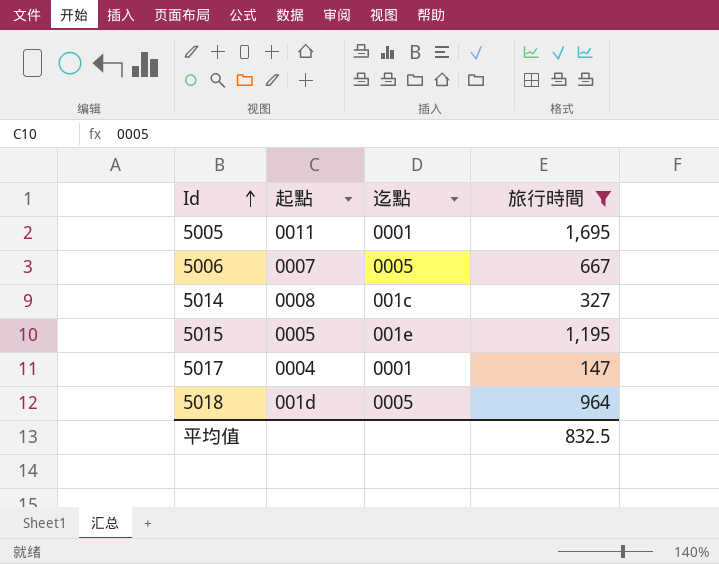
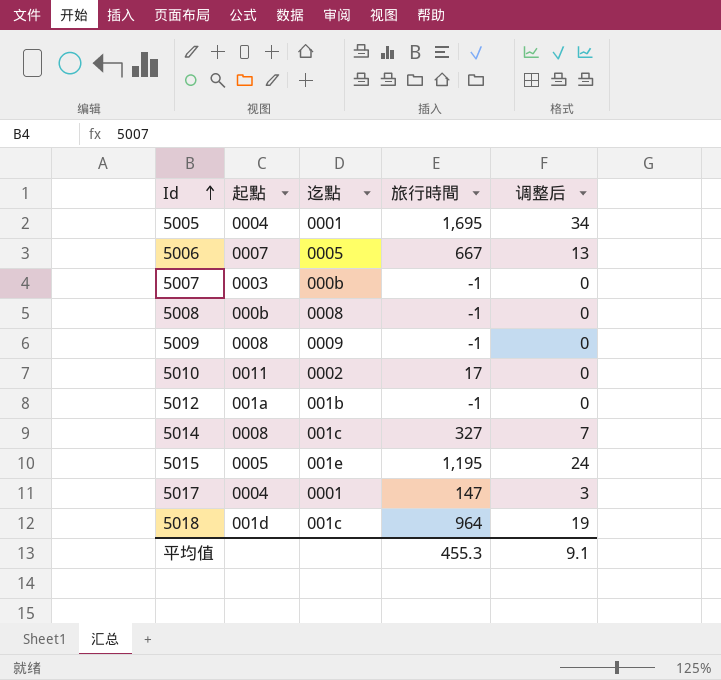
filter: 旅行時間 >= 147 -> none
column 调整后 | formula: none -> [旅行時間] * 0.02
5005 | 起點: 0011 -> 0004
5018 | 迄點: 0005 -> 001c
平均值 | 旅行時間: 832.5 -> 455.3

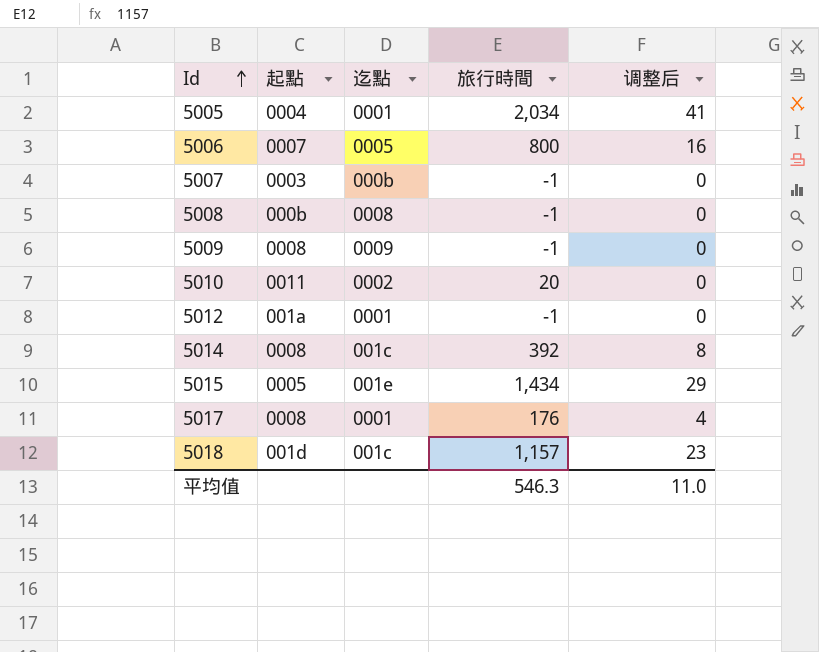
5005 | 旅行時間: 1,695 -> 2,034
5005 | 调整后: 34 -> 41
5006 | 旅行時間: 667 -> 800
5006 | 调整后: 13 -> 16
5010 | 旅行時間: 17 -> 20
5012 | 迄點: 001b -> 0001
5014 | 旅行時間: 327 -> 392
5014 | 调整后: 7 -> 8
5015 | 旅行時間: 1,195 -> 1,434
5015 | 调整后: 24 -> 29
5017 | 起點: 0004 -> 0008
5017 | 旅行時間: 147 -> 176
5017 | 调整后: 3 -> 4
5018 | 旅行時間: 964 -> 1,157
5018 | 调整后: 19 -> 23
平均值 | 旅行時間: 455.3 -> 546.3
平均值 | 调整后: 9.1 -> 11.0

